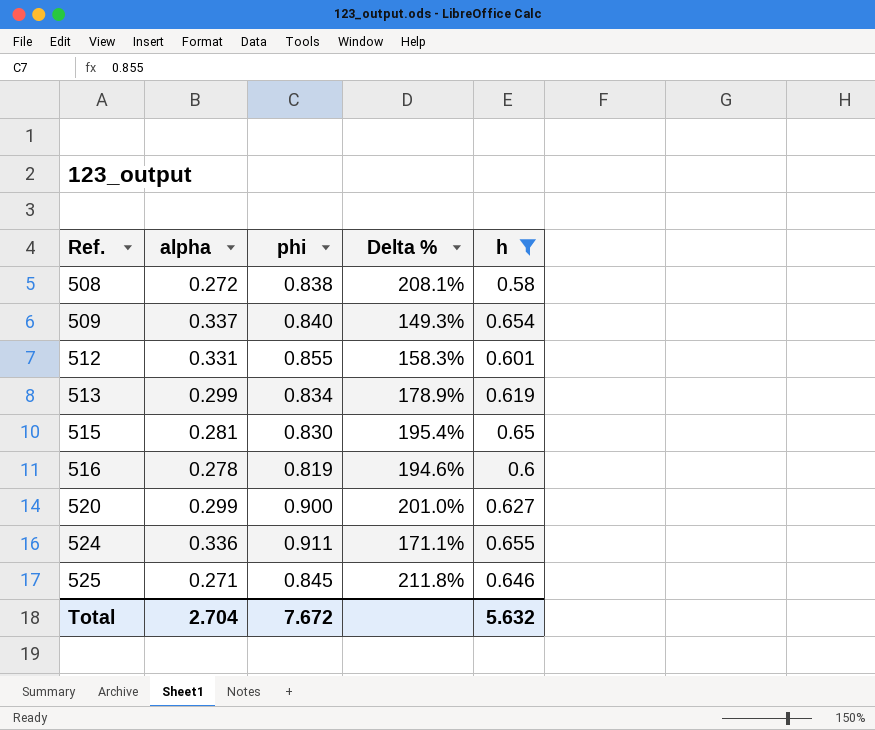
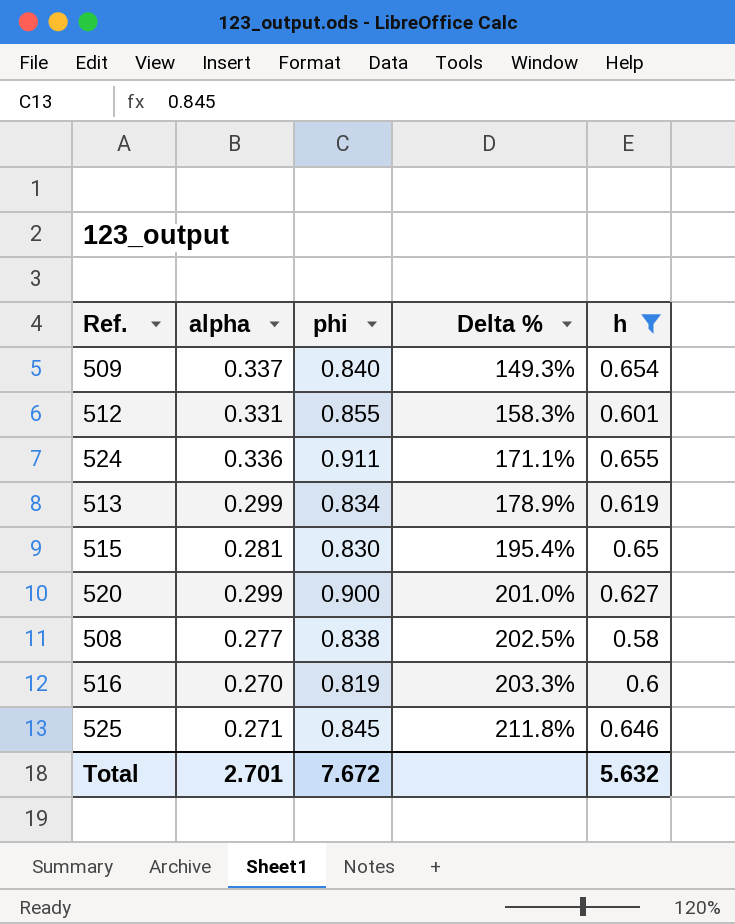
row order: Ref. ascending -> Delta % ascending
508 | alpha: 0.272 -> 0.277
508 | Delta %: 208.1% -> 202.5%
516 | alpha: 0.278 -> 0.270
516 | Delta %: 194.6% -> 203.3%
Total | alpha: 2.704 -> 2.701

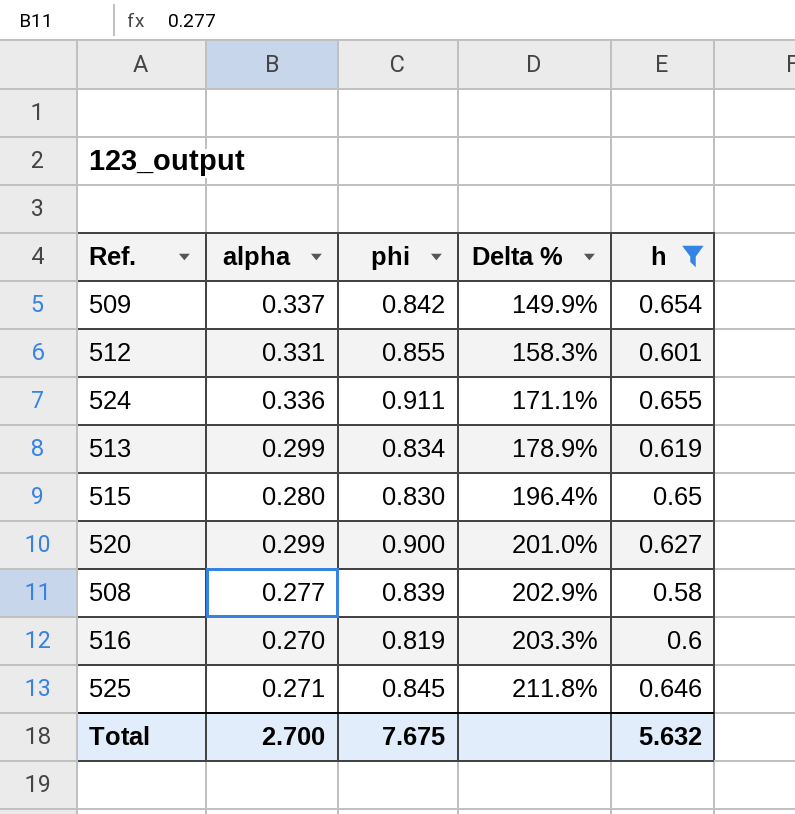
509 | phi: 0.840 -> 0.842
509 | Delta %: 149.3% -> 149.9%
515 | alpha: 0.281 -> 0.280
515 | Delta %: 195.4% -> 196.4%
508 | phi: 0.838 -> 0.839
508 | Delta %: 202.5% -> 202.9%
Total | alpha: 2.701 -> 2.700
Total | phi: 7.672 -> 7.675

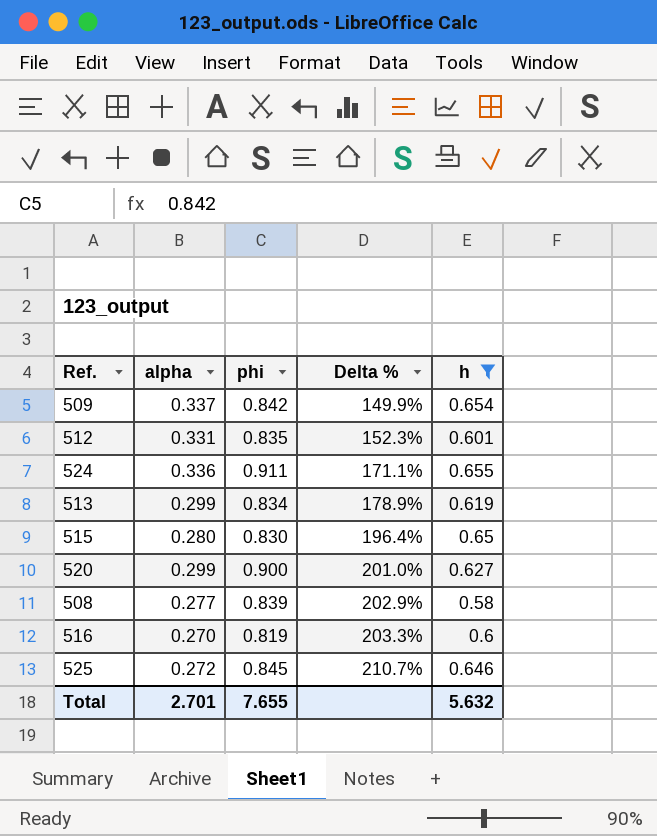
512 | phi: 0.855 -> 0.835
512 | Delta %: 158.3% -> 152.3%
525 | alpha: 0.271 -> 0.272
525 | Delta %: 211.8% -> 210.7%
Total | alpha: 2.700 -> 2.701
Total | phi: 7.675 -> 7.655

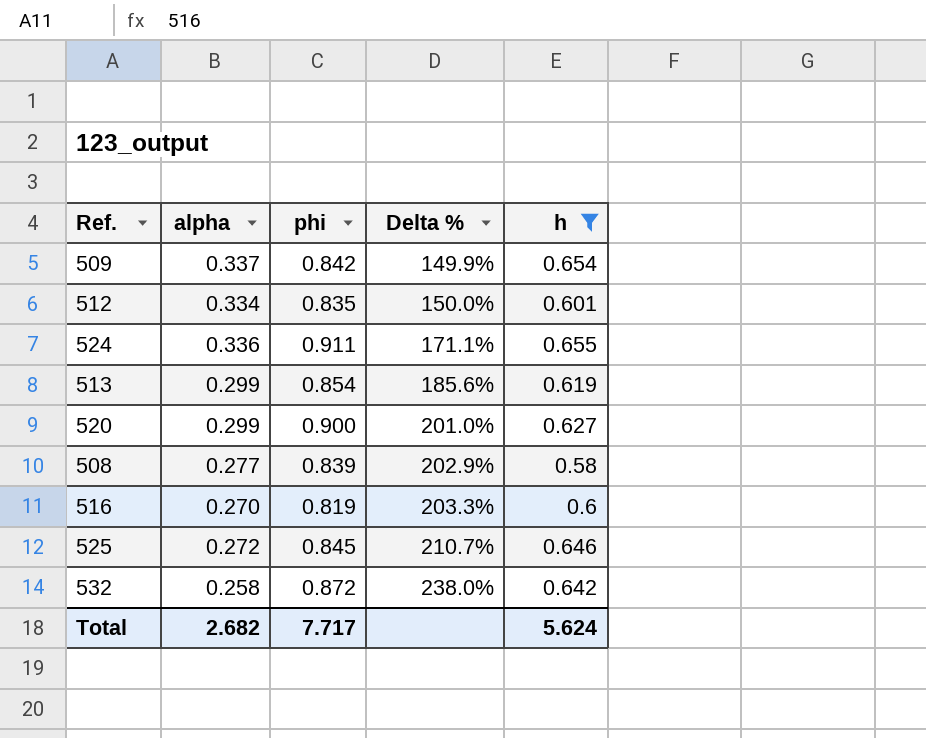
row 515: 0.280 | 0.830 | 196.4% | 0.65 -> none
512 | alpha: 0.331 -> 0.334
512 | Delta %: 152.3% -> 150.0%
513 | phi: 0.834 -> 0.854
513 | Delta %: 178.9% -> 185.6%
row 532: none -> 0.258 | 0.872 | 238.0% | 0.642
Total | alpha: 2.701 -> 2.682
Total | phi: 7.655 -> 7.717
Total | h: 5.632 -> 5.624

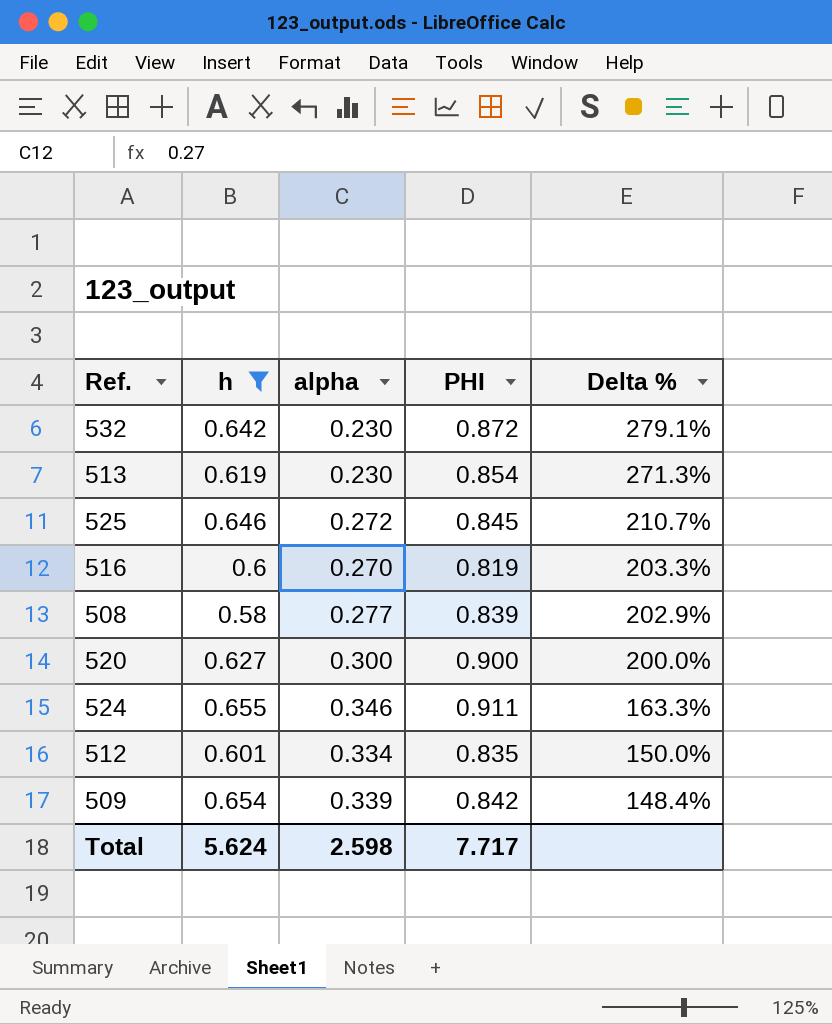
row order: Delta % ascending -> Delta % descending
column h | position: 5 -> 2
column name: phi -> PHI
532 | alpha: 0.258 -> 0.230
532 | Delta %: 238.0% -> 279.1%
513 | alpha: 0.299 -> 0.230
513 | Delta %: 185.6% -> 271.3%
520 | alpha: 0.299 -> 0.300
520 | Delta %: 201.0% -> 200.0%
524 | alpha: 0.336 -> 0.346
524 | Delta %: 171.1% -> 163.3%
509 | alpha: 0.337 -> 0.339
509 | Delta %: 149.9% -> 148.4%
Total | alpha: 2.682 -> 2.598

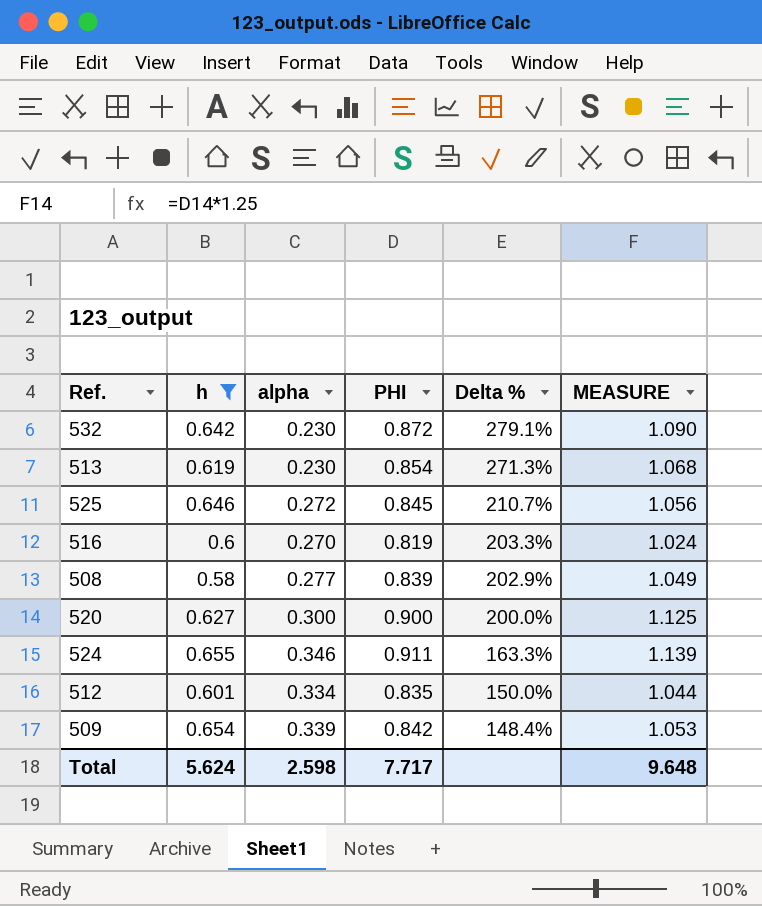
column MEASURE | formula: none -> [PHI] * 1.25

